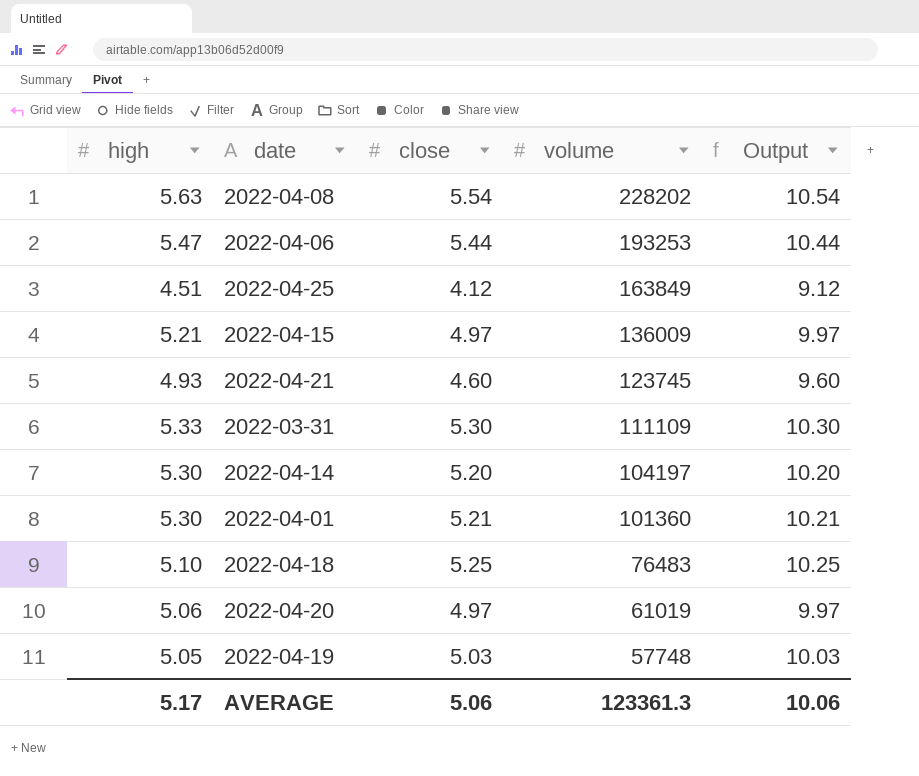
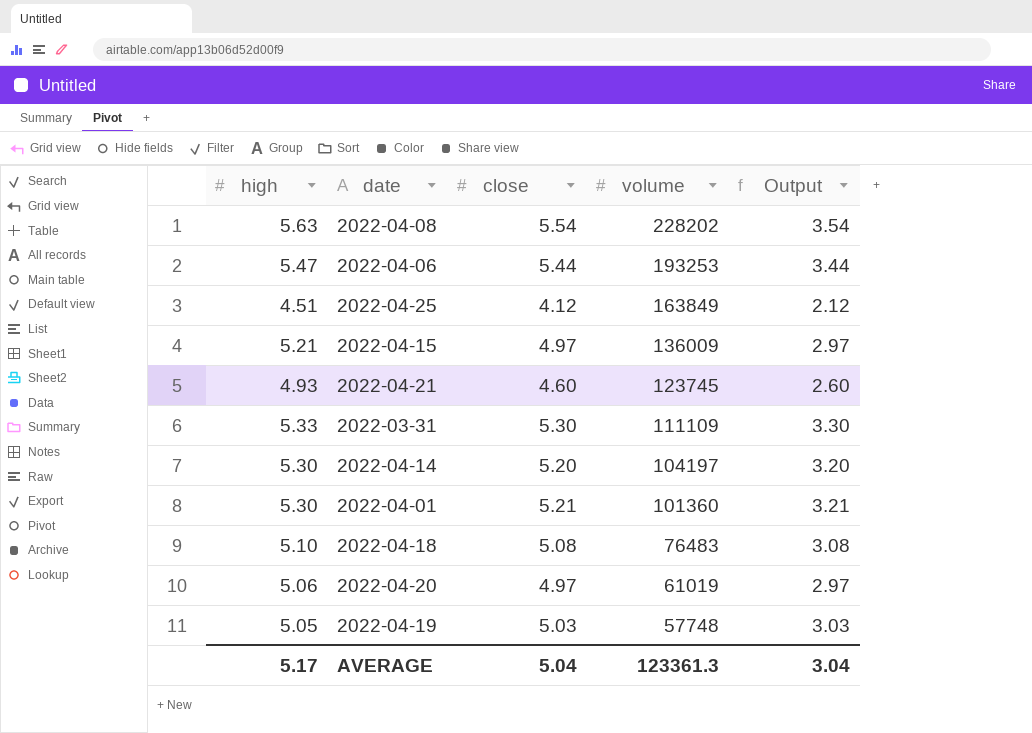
column Output | formula: [close] + 5 -> [close] - 2
2022-04-18 | close: 5.25 -> 5.08
AVERAGE | close: 5.06 -> 5.04
AVERAGE | Output: 10.06 -> 3.04

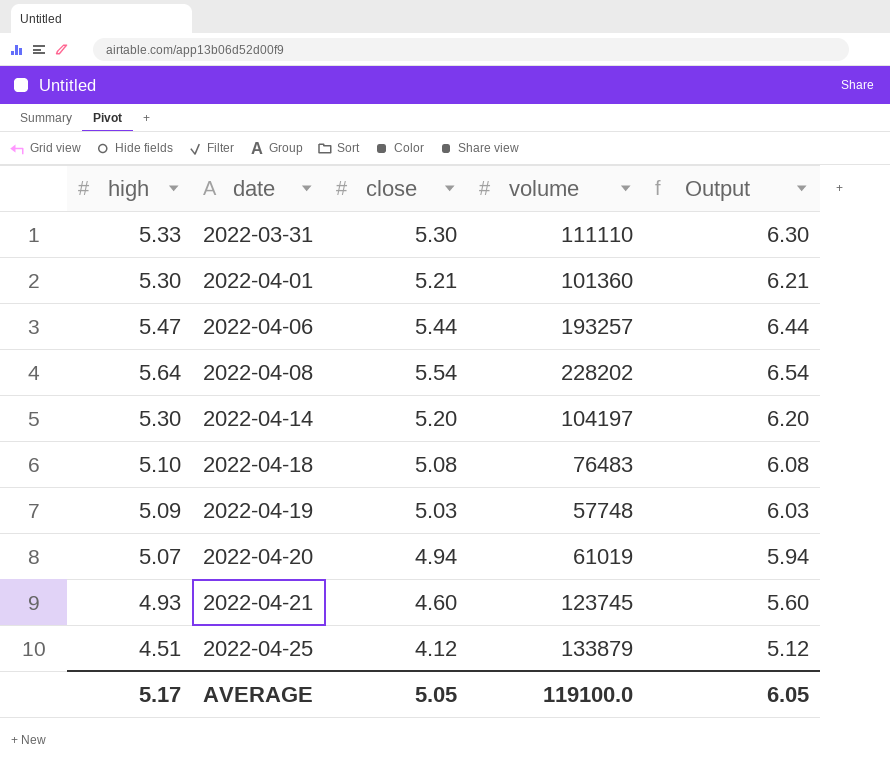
row order: volume descending -> date ascending
column Output | formula: [close] - 2 -> [close] + 1
row 2022-04-15: 5.21 | 4.97 | 136009 | 2.97 -> none
2022-03-31 | volume: 111109 -> 111110
2022-04-06 | volume: 193253 -> 193257
2022-04-08 | high: 5.63 -> 5.64
2022-04-19 | high: 5.05 -> 5.09
2022-04-20 | high: 5.06 -> 5.07
2022-04-20 | close: 4.97 -> 4.94
2022-04-25 | volume: 163849 -> 133879
AVERAGE | close: 5.04 -> 5.05
AVERAGE | volume: 123361.3 -> 119100.0
AVERAGE | Output: 3.04 -> 6.05

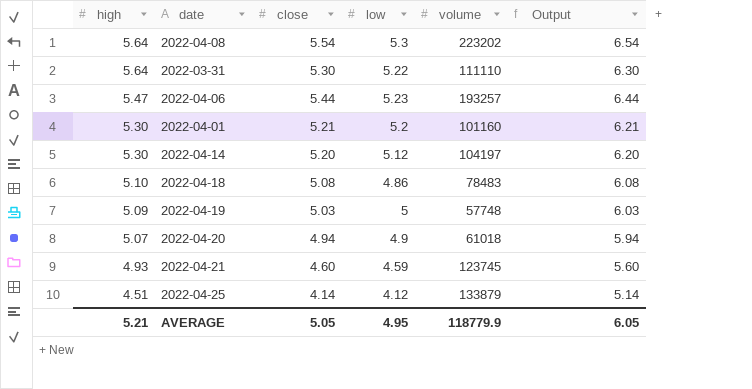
row order: date ascending -> high descending
column low | position: none -> 4
2022-04-08 | volume: 228202 -> 223202
2022-03-31 | high: 5.33 -> 5.64
2022-04-01 | volume: 101360 -> 101160
2022-04-18 | volume: 76483 -> 78483
2022-04-20 | volume: 61019 -> 61018
2022-04-25 | close: 4.12 -> 4.14
2022-04-25 | Output: 5.12 -> 5.14
AVERAGE | high: 5.17 -> 5.21
AVERAGE | volume: 119100.0 -> 118779.9

